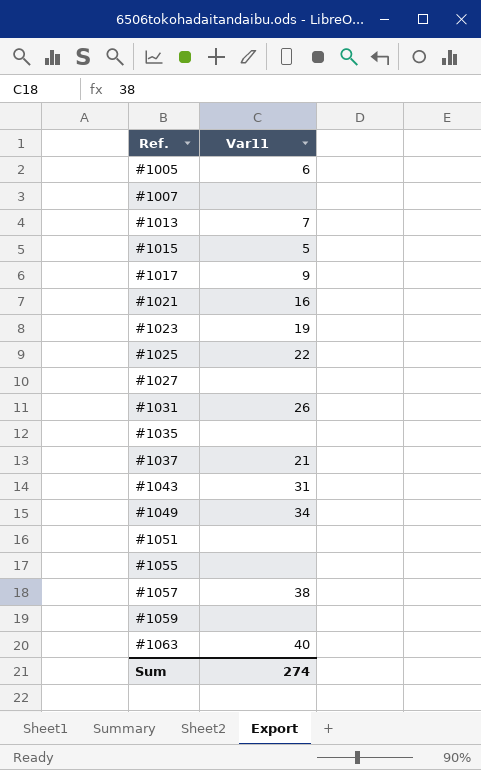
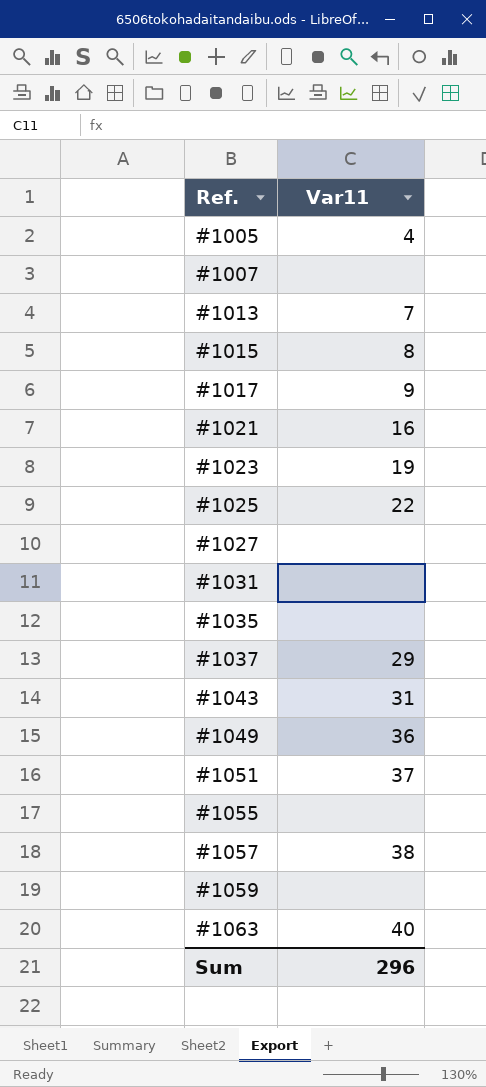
#1005 | Var11: 6 -> 4
#1015 | Var11: 5 -> 8
#1031 | Var11: 26 -> none
#1037 | Var11: 21 -> 29
#1049 | Var11: 34 -> 36
#1051 | Var11: none -> 37
Sum | Var11: 274 -> 296

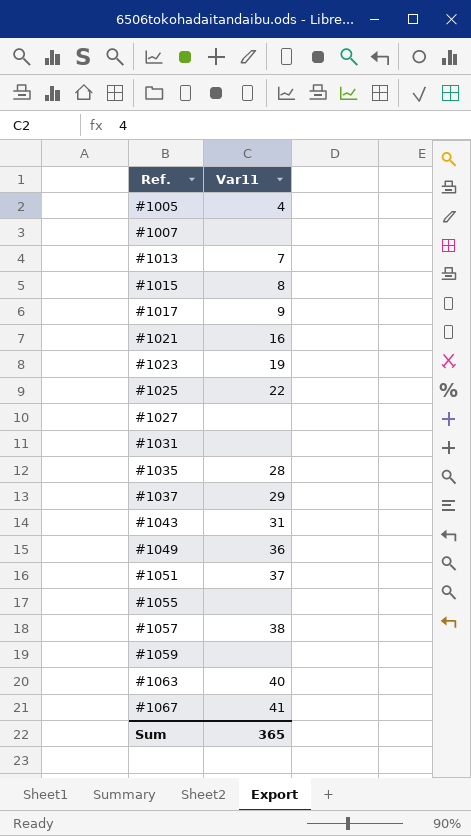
#1035 | Var11: none -> 28
row #1067: none -> 41
Sum | Var11: 296 -> 365

